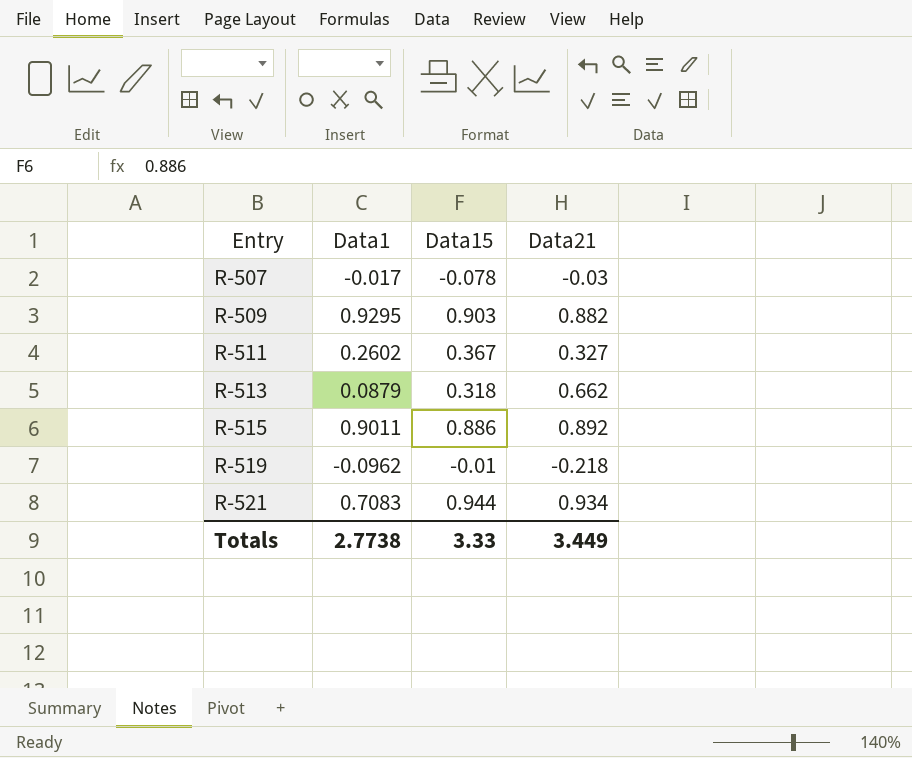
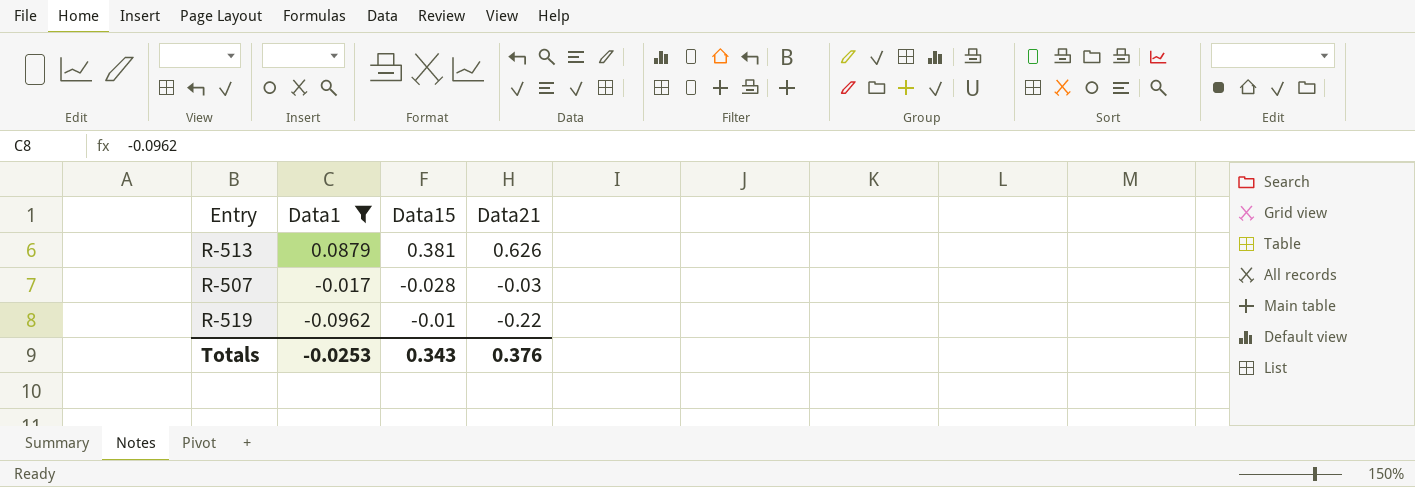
filter: none -> Data1 <= 0.0879
row order: Entry ascending -> Data1 descending
R-513 | Data15: 0.318 -> 0.381
R-513 | Data21: 0.662 -> 0.626
R-507 | Data15: -0.078 -> -0.028
R-519 | Data21: -0.218 -> -0.22
Totals | Data1: 2.7738 -> -0.0253
Totals | Data15: 3.33 -> 0.343
Totals | Data21: 3.449 -> 0.376

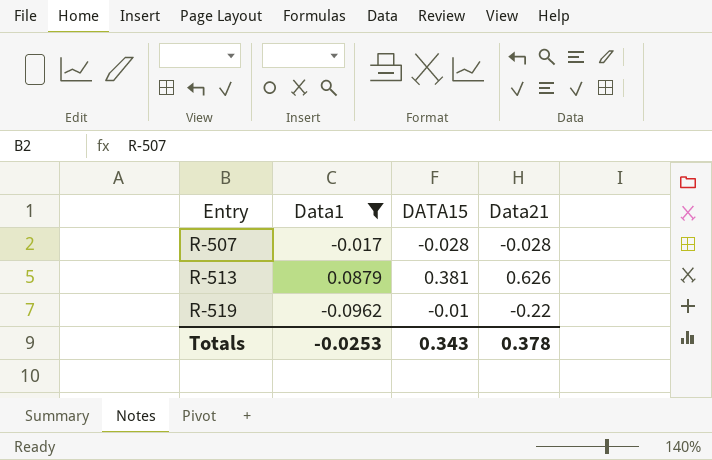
row order: Data1 descending -> Entry ascending
column name: Data15 -> DATA15
R-507 | Data21: -0.03 -> -0.028
Totals | Data21: 0.376 -> 0.378

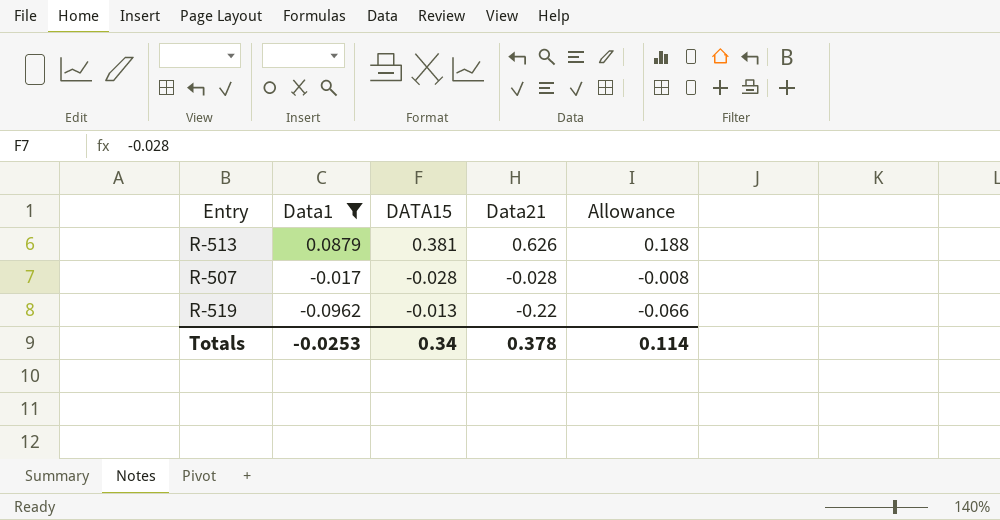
row order: Entry ascending -> Data1 descending
column Allowance | formula: none -> [Data21] * 0.3
R-519 | DATA15: -0.01 -> -0.013
Totals | DATA15: 0.343 -> 0.34

